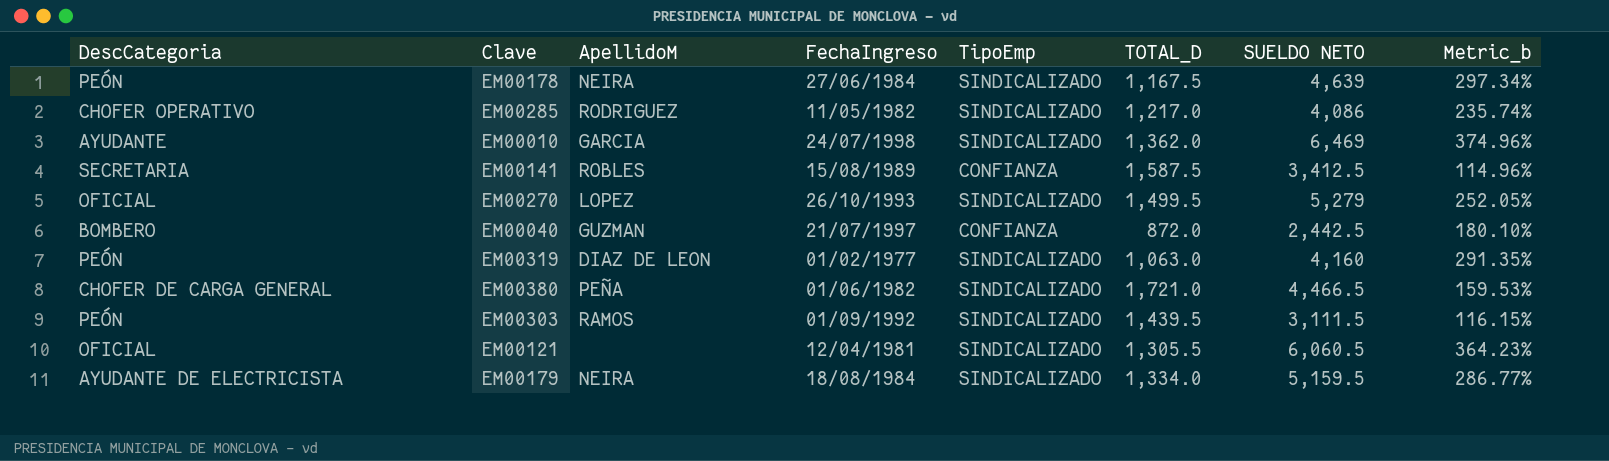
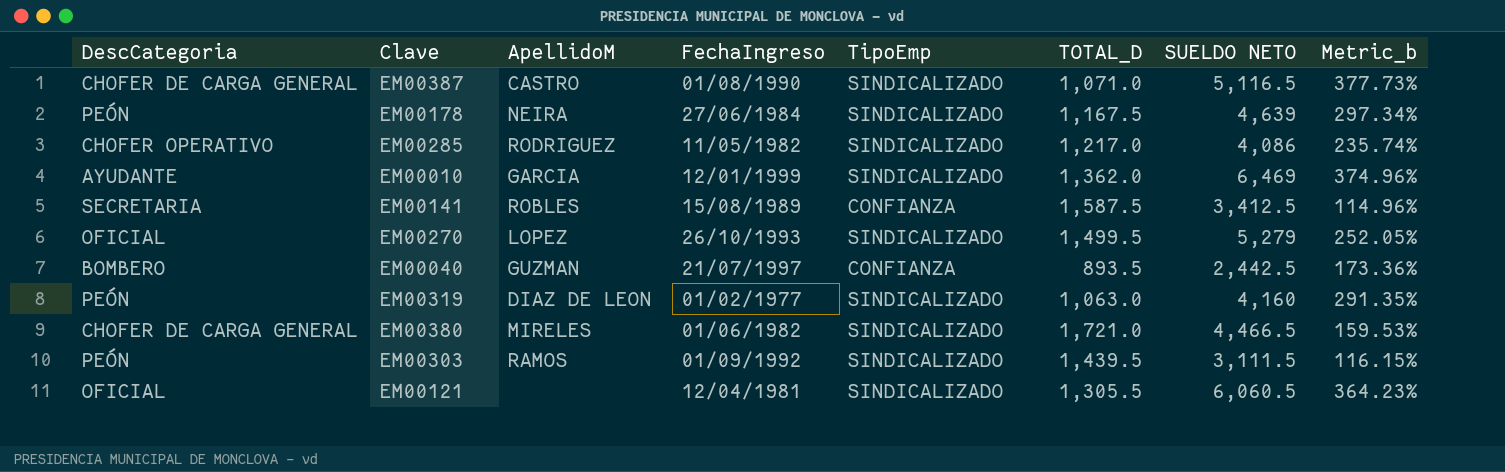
row EM00179: AYUDANTE DE ELECTRICISTA | NEIRA | 18/08/1984 | SINDICALIZADO | 1,334.0 | 5,159.5 | 286.77% -> none
row EM00387: none -> CHOFER DE CARGA GENERAL | CASTRO | 01/08/1990 | SINDICALIZADO | 1,071.0 | 5,116.5 | 377.73%
EM00010 | FechaIngreso: 24/07/1998 -> 12/01/1999
EM00040 | TOTAL_D: 872.0 -> 893.5
EM00040 | Metric_b: 180.10% -> 173.36%
EM00380 | ApellidoM: PEÑA -> MIRELES

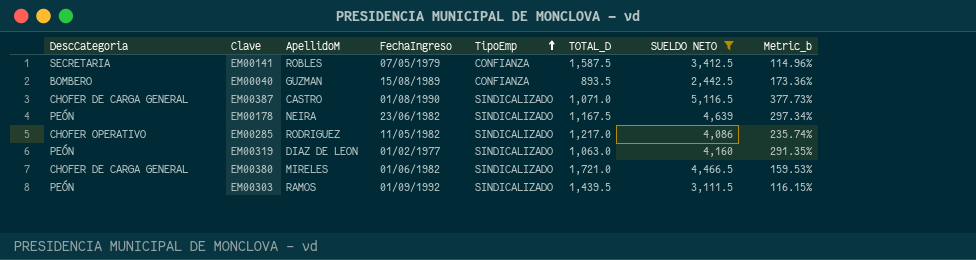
filter: none -> SUELDO NETO <= 5,116.5
row order: none -> TipoEmp ascending
EM00141 | FechaIngreso: 15/08/1989 -> 07/05/1979
EM00040 | FechaIngreso: 21/07/1997 -> 15/08/1989
EM00178 | FechaIngreso: 27/06/1984 -> 23/06/1982

